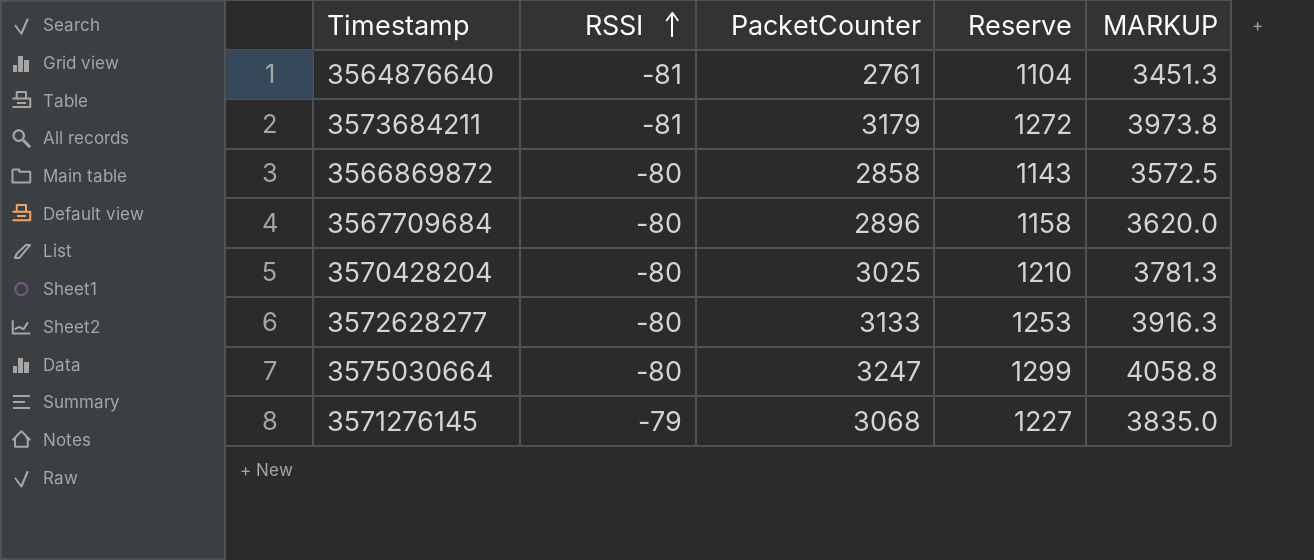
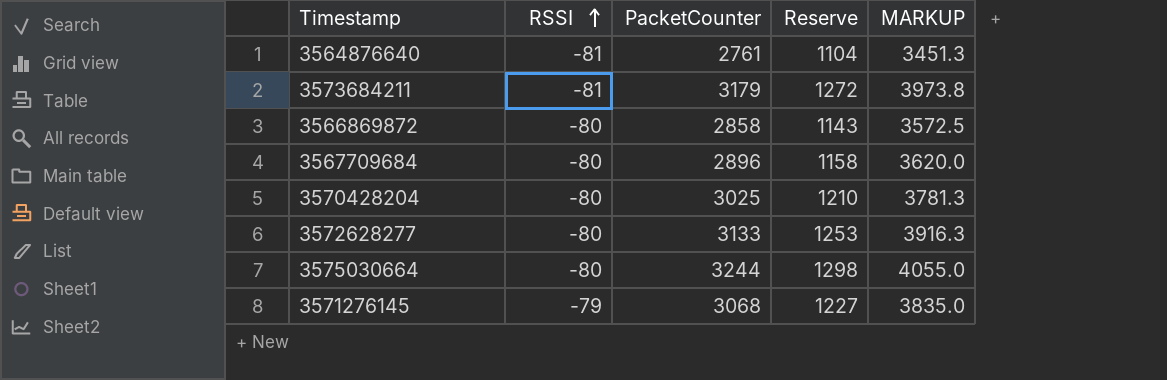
3575030664 | PacketCounter: 3247 -> 3244
3575030664 | Reserve: 1299 -> 1298
3575030664 | MARKUP: 4058.8 -> 4055.0

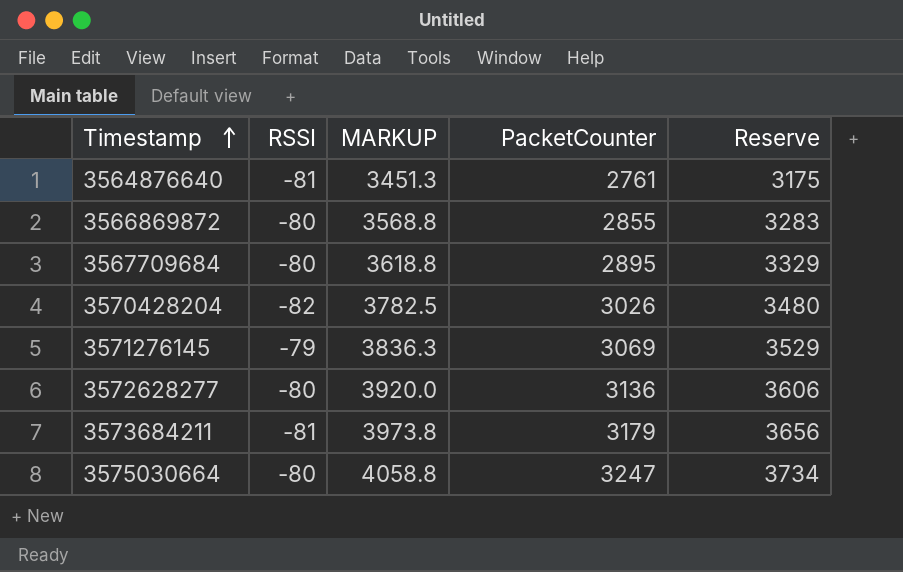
row order: RSSI ascending -> Timestamp ascending
column MARKUP | position: 5 -> 3
column Reserve | formula: [PacketCounter] * 0.4 -> [PacketCounter] * 1.15
3566869872 | MARKUP: 3572.5 -> 3568.8
3566869872 | PacketCounter: 2858 -> 2855
3567709684 | MARKUP: 3620.0 -> 3618.8
3567709684 | PacketCounter: 2896 -> 2895
3570428204 | RSSI: -80 -> -82
3570428204 | MARKUP: 3781.3 -> 3782.5
3570428204 | PacketCounter: 3025 -> 3026
3571276145 | MARKUP: 3835.0 -> 3836.3
3571276145 | PacketCounter: 3068 -> 3069
3572628277 | MARKUP: 3916.3 -> 3920.0
3572628277 | PacketCounter: 3133 -> 3136
3575030664 | MARKUP: 4055.0 -> 4058.8
3575030664 | PacketCounter: 3244 -> 3247

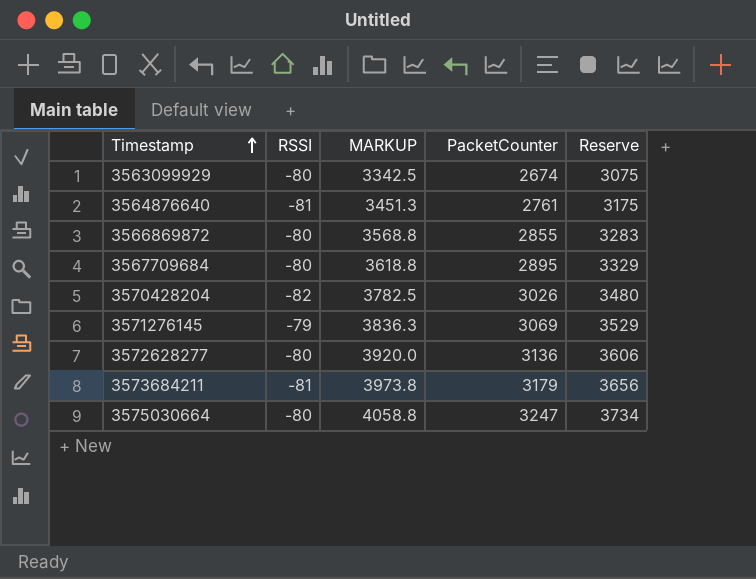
row 3563099929: none -> -80 | 3342.5 | 2674 | 3075

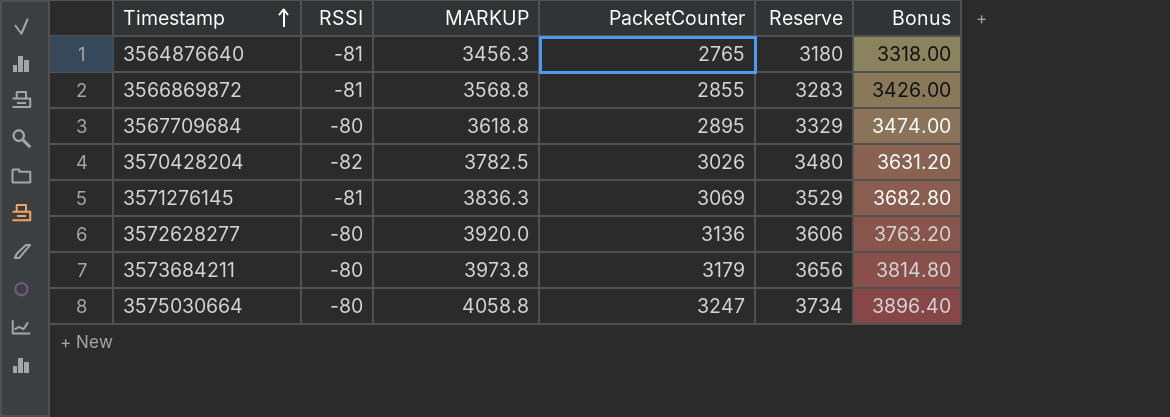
column Bonus | formula: none -> [PacketCounter] * 1.2
row 3563099929: -80 | 3342.5 | 2674 | 3075 -> none
3564876640 | MARKUP: 3451.3 -> 3456.3
3564876640 | PacketCounter: 2761 -> 2765
3564876640 | Reserve: 3175 -> 3180
3566869872 | RSSI: -80 -> -81
3571276145 | RSSI: -79 -> -81
3573684211 | RSSI: -81 -> -80

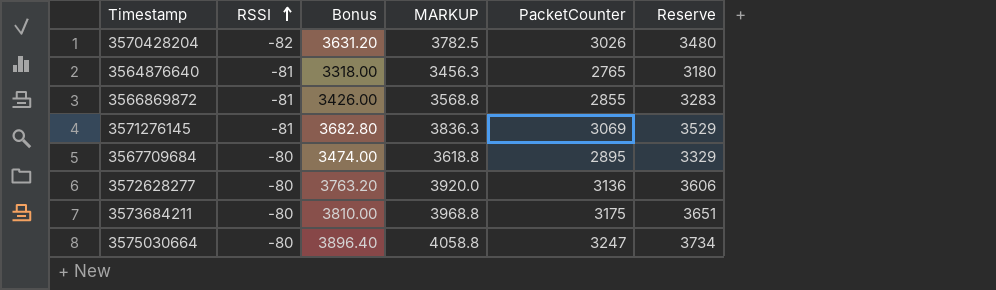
row order: Timestamp ascending -> RSSI ascending
column Bonus | position: 6 -> 3
3573684211 | Bonus: 3814.80 -> 3810.00
3573684211 | MARKUP: 3973.8 -> 3968.8
3573684211 | PacketCounter: 3179 -> 3175
3573684211 | Reserve: 3656 -> 3651

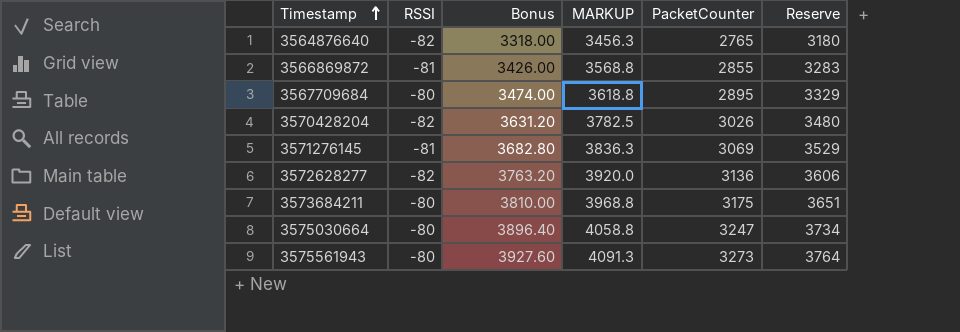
row order: RSSI ascending -> Timestamp ascending
3564876640 | RSSI: -81 -> -82
3572628277 | RSSI: -80 -> -82
row 3575561943: none -> -80 | 3927.60 | 4091.3 | 3273 | 3764

